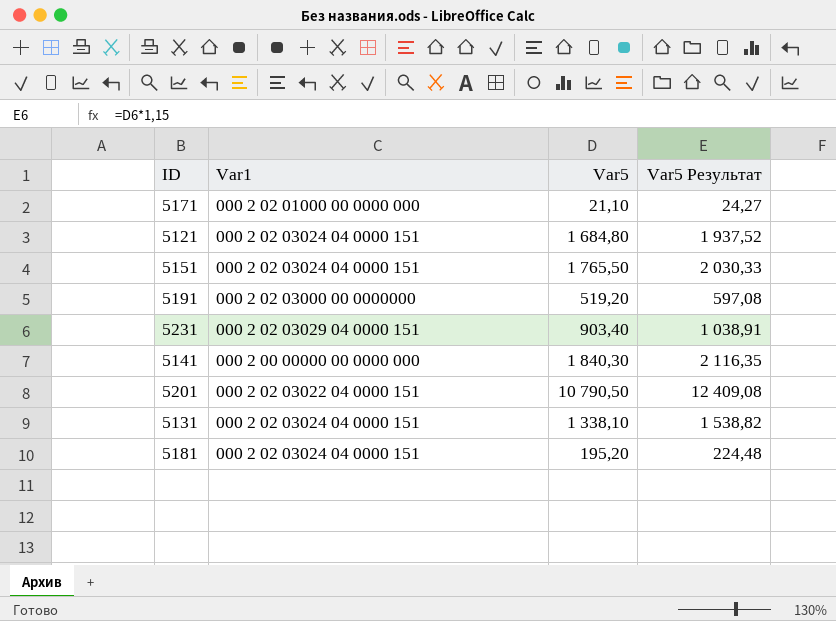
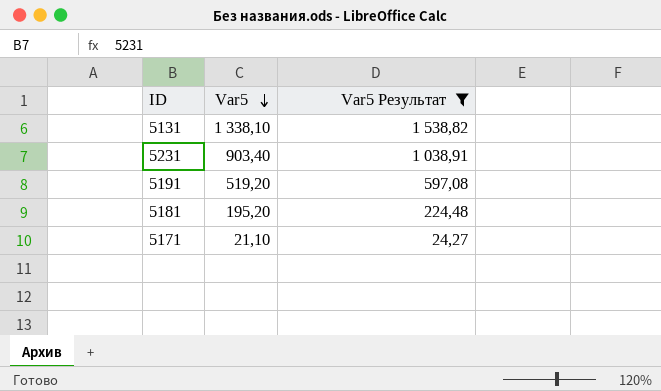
filter: none -> Var5 Результат <= 1 538,82
row order: none -> Var5 descending
column Var1 | position: 2 -> none

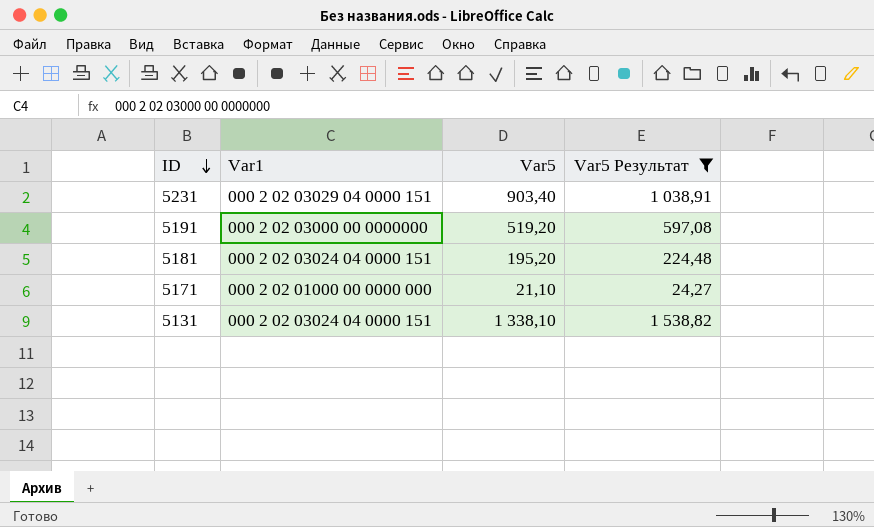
row order: Var5 descending -> ID descending
column Var1 | position: none -> 2

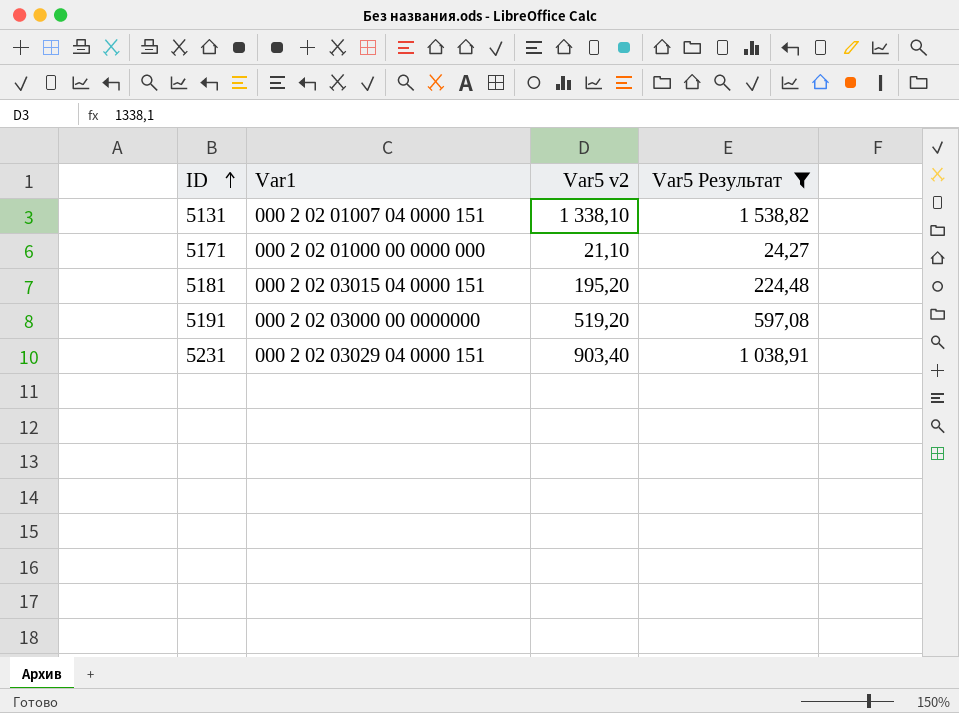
row order: ID descending -> ID ascending
column name: Var5 -> Var5 v2
5131 | Var1: 000 2 02 03024 04 0000 151 -> 000 2 02 01007 04 0000 151
5181 | Var1: 000 2 02 03024 04 0000 151 -> 000 2 02 03015 04 0000 151

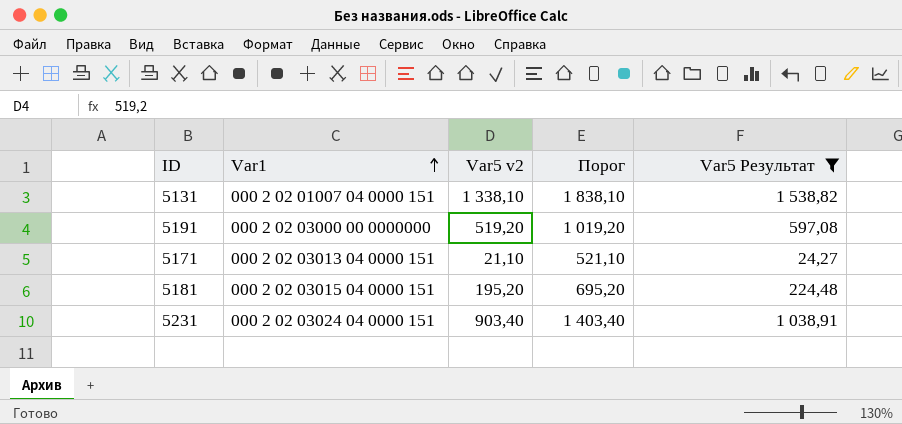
row order: ID ascending -> Var1 ascending
column Порог | formula: none -> [Var5 v2] + 500
5171 | Var1: 000 2 02 01000 00 0000 000 -> 000 2 02 03013 04 0000 151
5231 | Var1: 000 2 02 03029 04 0000 151 -> 000 2 02 03024 04 0000 151

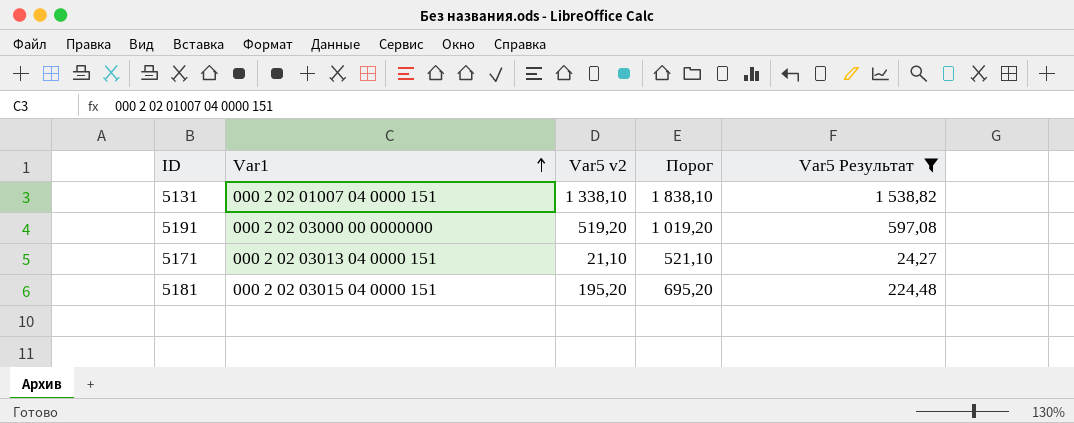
row 5231: 000 2 02 03024 04 0000 151 | 903,40 | 1 403,40 | 1 038,91 -> none

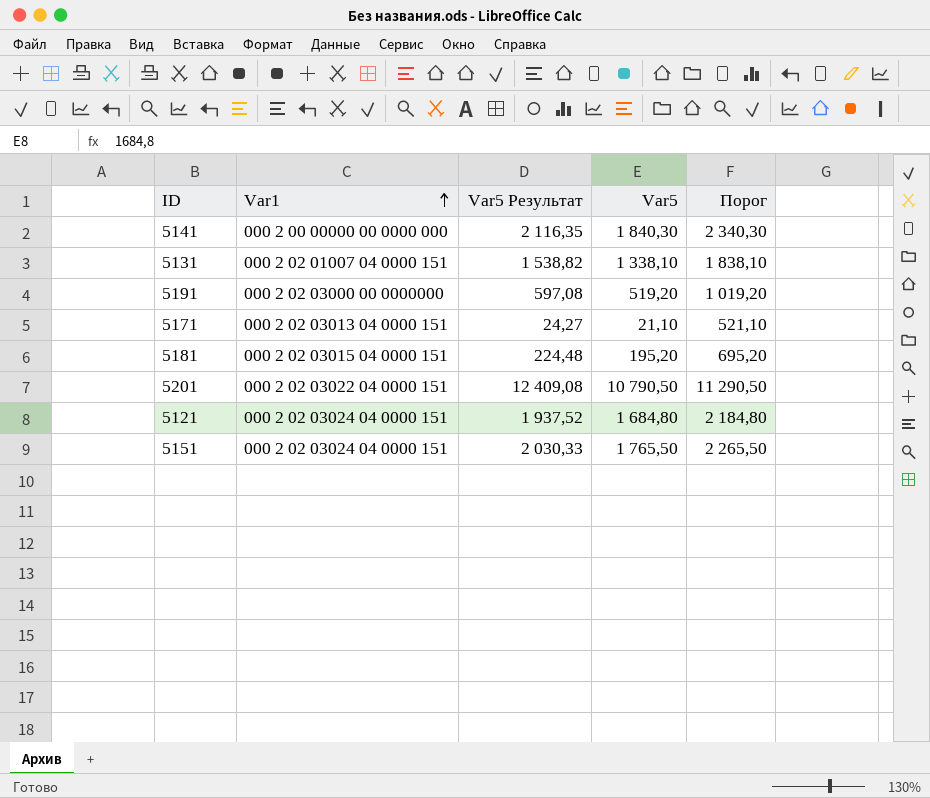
filter: Var5 Результат <= 1 538,82 -> none
column Var5 Результат | position: 5 -> 3
column name: Var5 v2 -> Var5

